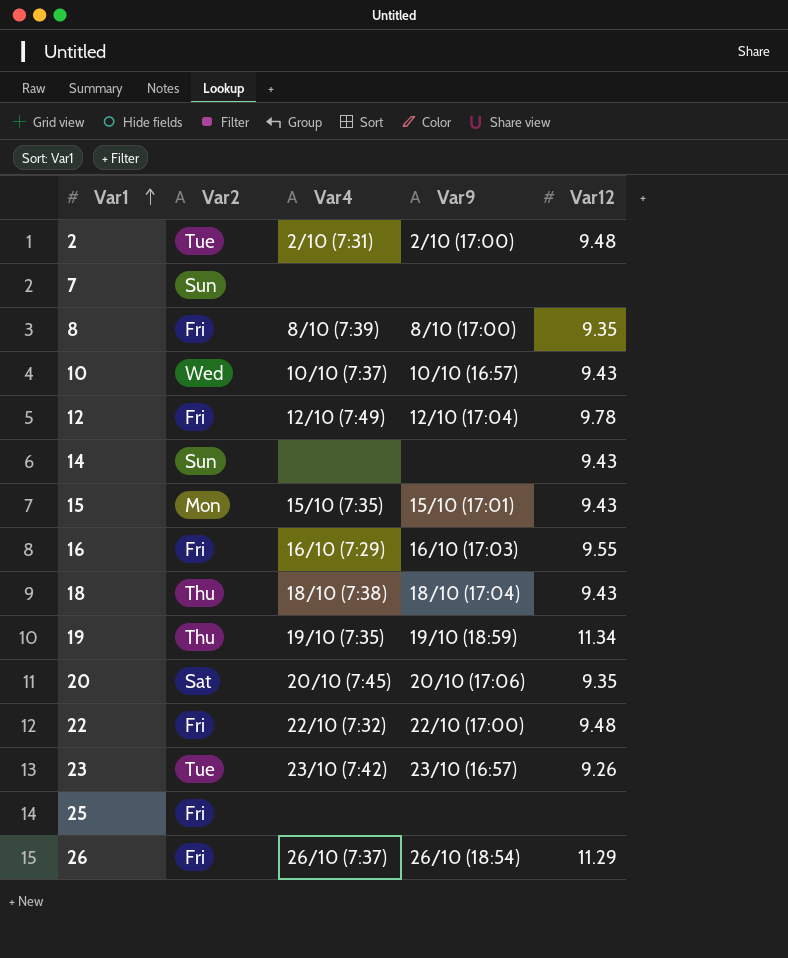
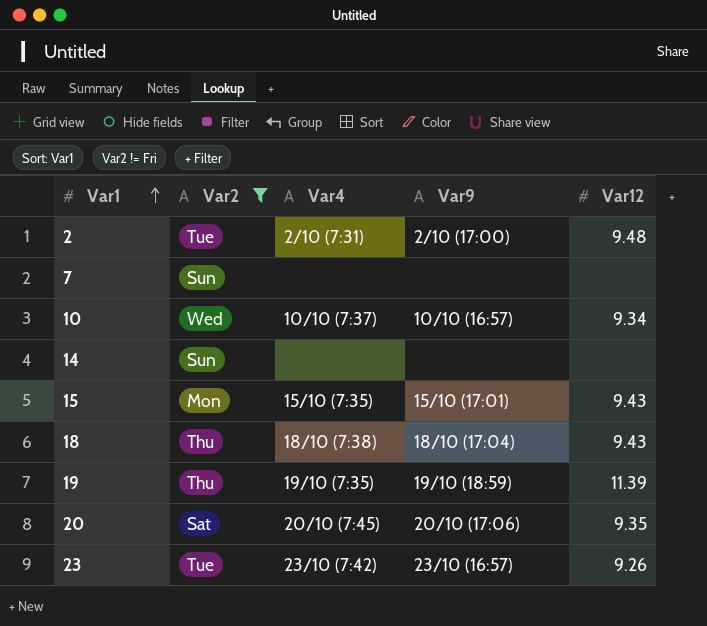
filter: none -> Var2 != Fri
10 | Var12: 9.43 -> 9.34
14 | Var12: 9.43 -> none
19 | Var12: 11.34 -> 11.39

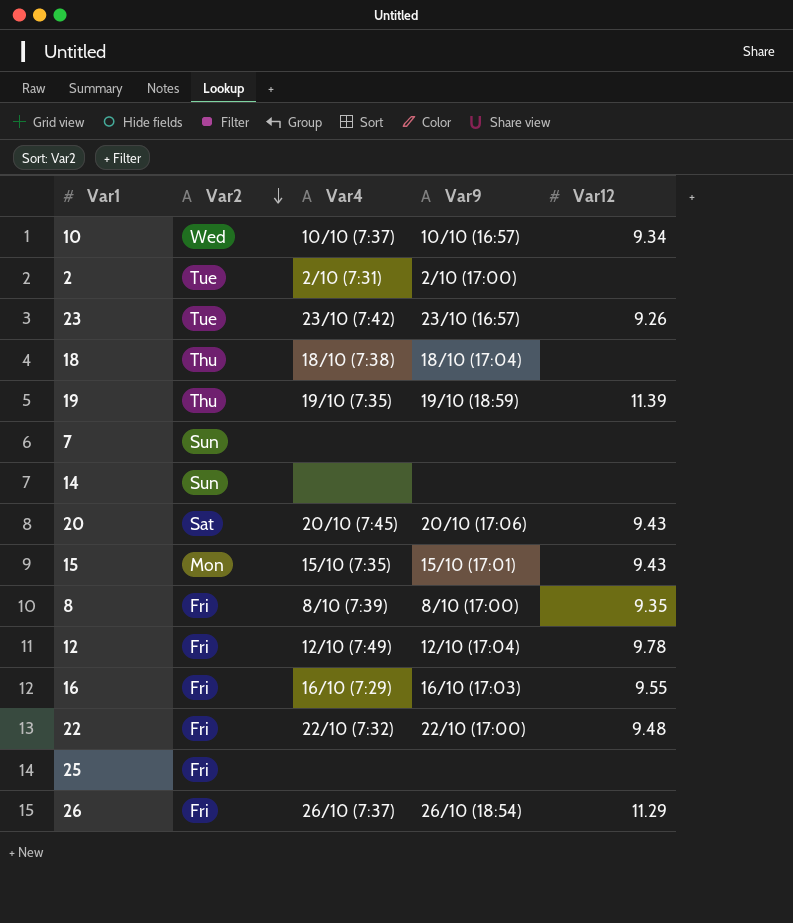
filter: Var2 != Fri -> none
row order: Var1 ascending -> Var2 descending
2 | Var12: 9.48 -> none
18 | Var12: 9.43 -> none
20 | Var12: 9.35 -> 9.43

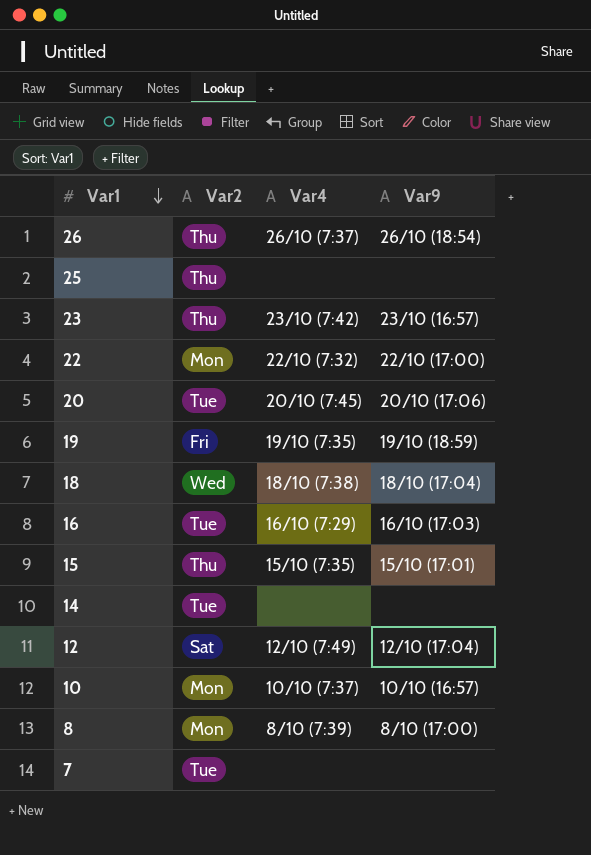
row order: Var2 descending -> Var1 descending
column Var12 | position: 5 -> none
row 2: Tue | 2/10 (7:31) | 2/10 (17:00) | none -> none
26 | Var2: Fri -> Thu
25 | Var2: Fri -> Thu
23 | Var2: Tue -> Thu
22 | Var2: Fri -> Mon
20 | Var2: Sat -> Tue
19 | Var2: Thu -> Fri
18 | Var2: Thu -> Wed
16 | Var2: Fri -> Tue
15 | Var2: Mon -> Thu
14 | Var2: Sun -> Tue
12 | Var2: Fri -> Sat
10 | Var2: Wed -> Mon
8 | Var2: Fri -> Mon
7 | Var2: Sun -> Tue

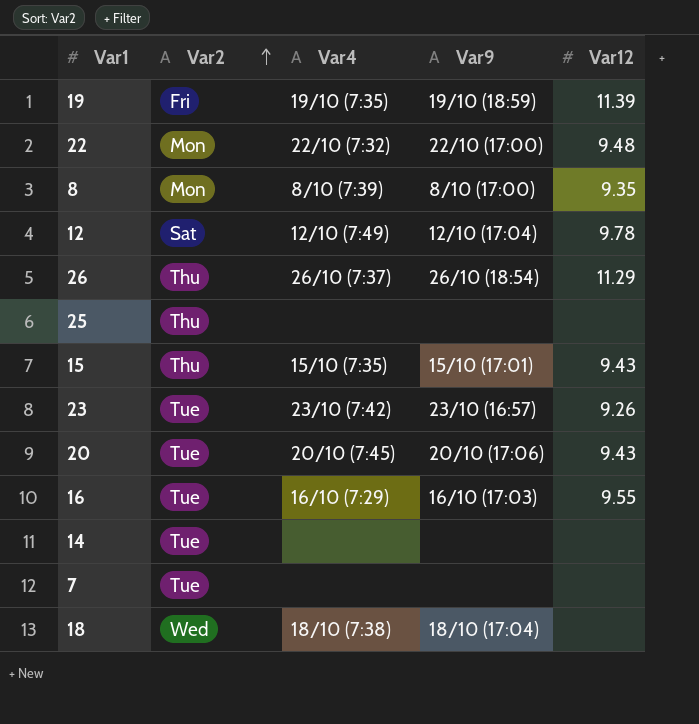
row order: Var1 descending -> Var2 ascending
column Var12 | position: none -> 5
row 10: Mon | 10/10 (7:37) | 10/10 (16:57) -> none
23 | Var2: Thu -> Tue

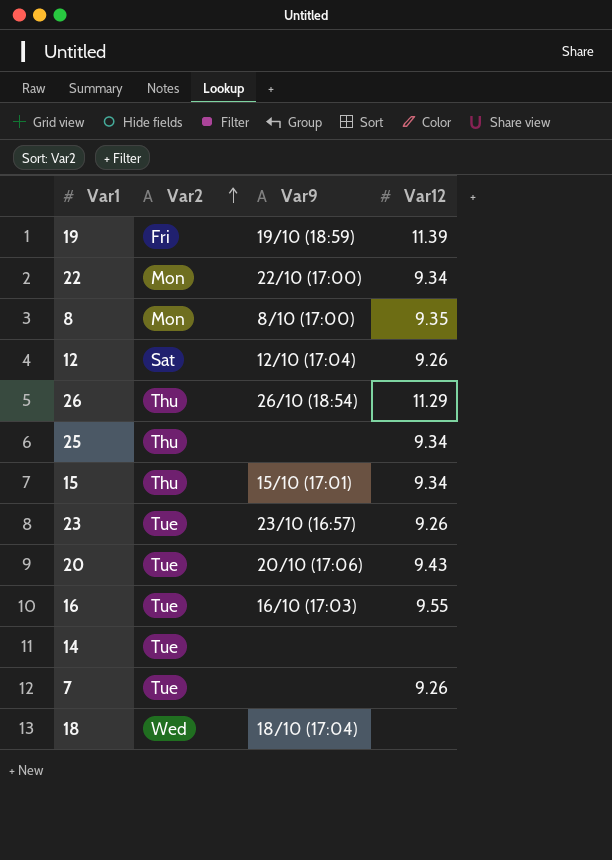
column Var4 | position: 3 -> none
22 | Var12: 9.48 -> 9.34
12 | Var12: 9.78 -> 9.26
25 | Var12: none -> 9.34
15 | Var12: 9.43 -> 9.34
7 | Var12: none -> 9.26

